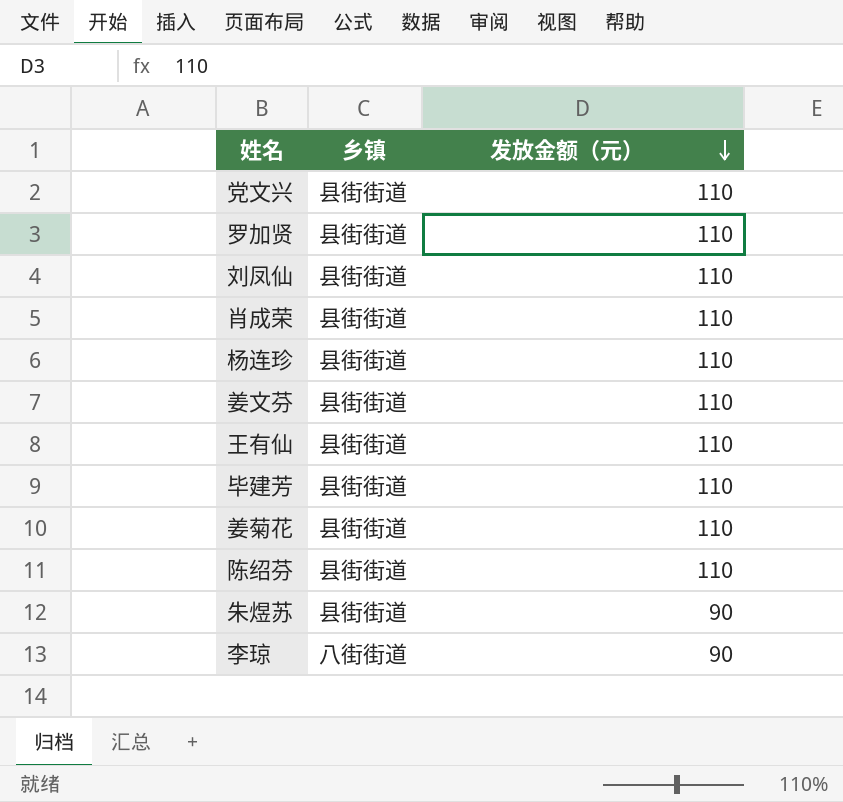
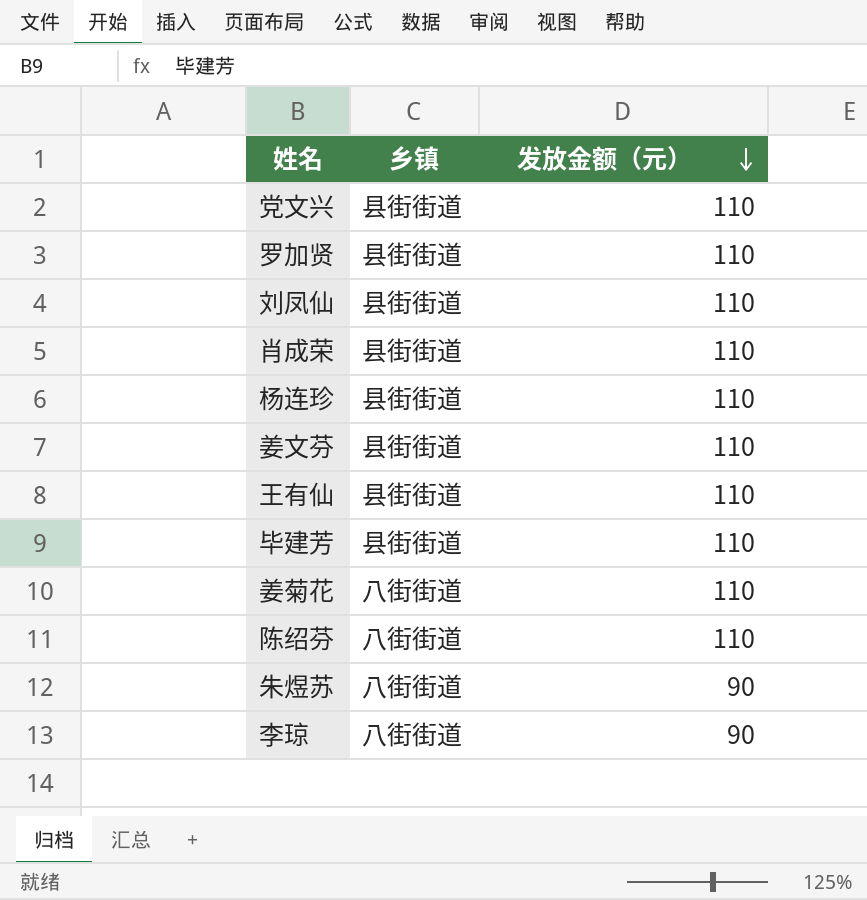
姜菊花 | 乡镇: 县街街道 -> 八街街道
陈绍芬 | 乡镇: 县街街道 -> 八街街道
朱煜苏 | 乡镇: 县街街道 -> 八街街道

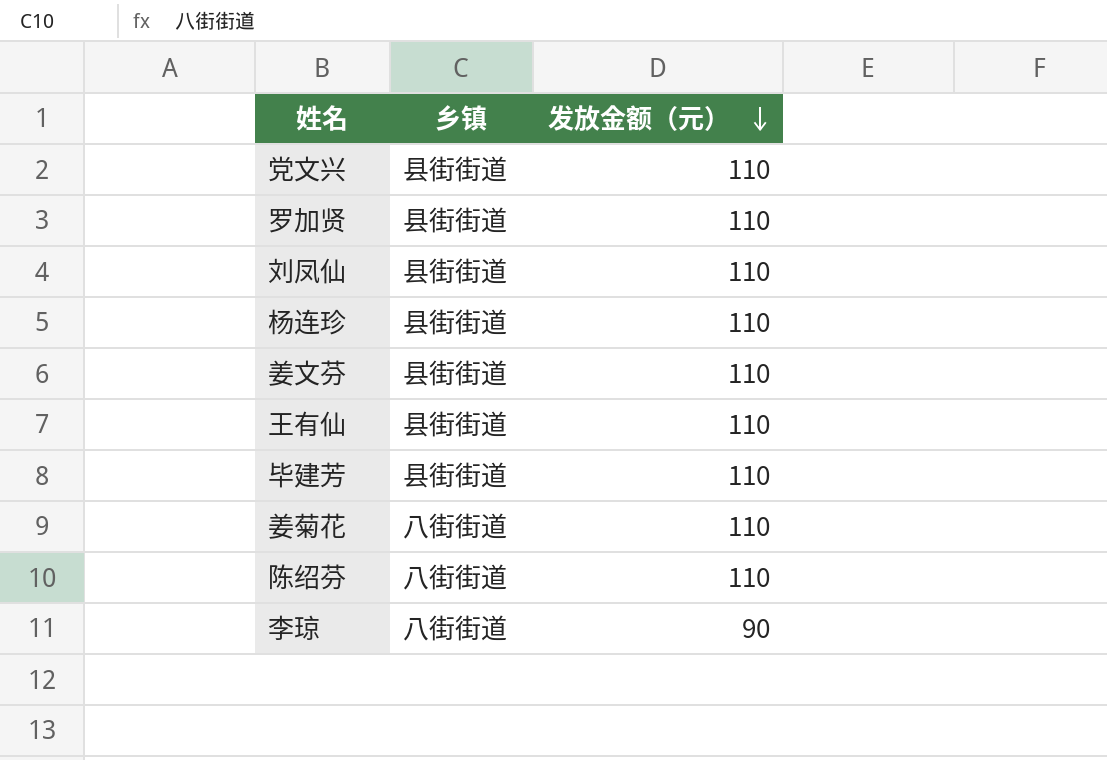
row 肖成荣: 县街街道 | 110 -> none
row 朱煜苏: 八街街道 | 90 -> none

